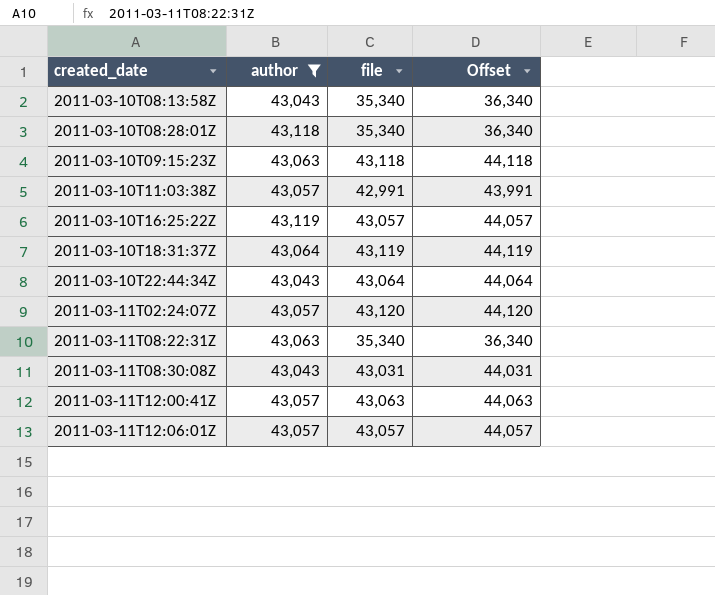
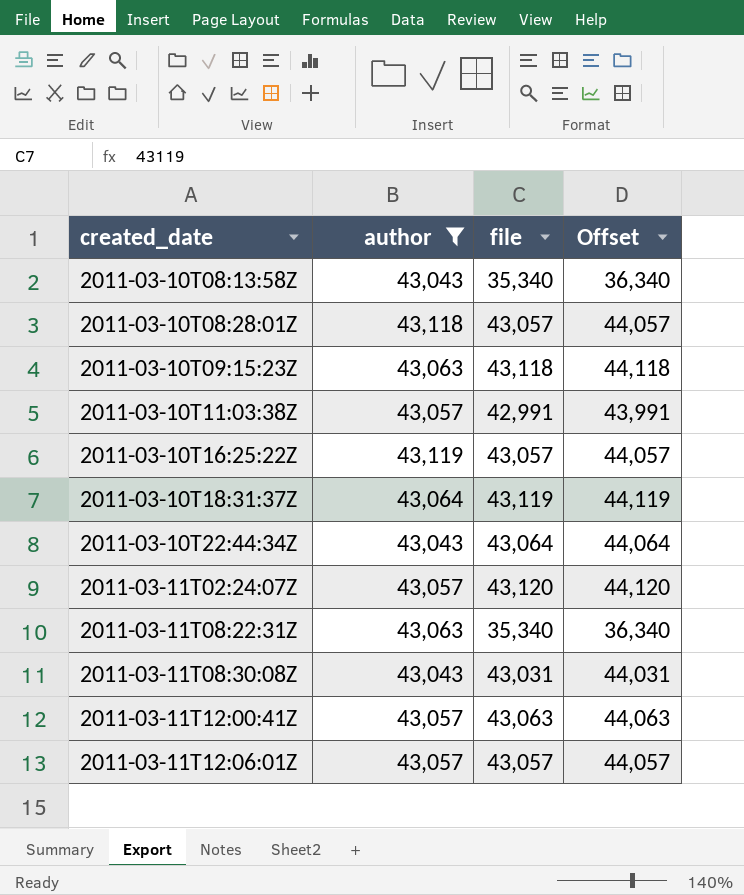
2011-03-10T08:28:01Z | file: 35,340 -> 43,057
2011-03-10T08:28:01Z | Offset: 36,340 -> 44,057

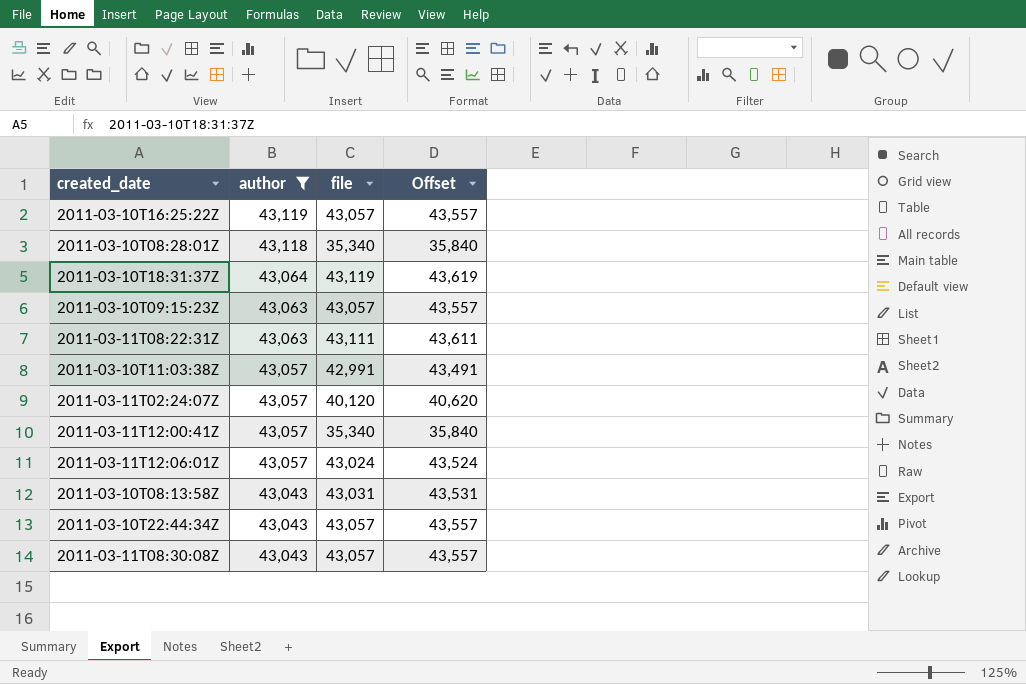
row order: created_date ascending -> author descending
column Offset | formula: [file] + 1000 -> [file] + 500
2011-03-10T08:28:01Z | file: 43,057 -> 35,340
2011-03-10T09:15:23Z | file: 43,118 -> 43,057
2011-03-11T08:22:31Z | file: 35,340 -> 43,111
2011-03-11T02:24:07Z | file: 43,120 -> 40,120
2011-03-11T12:00:41Z | file: 43,063 -> 35,340
2011-03-11T12:06:01Z | file: 43,057 -> 43,024
2011-03-10T08:13:58Z | file: 35,340 -> 43,031
2011-03-10T22:44:34Z | file: 43,064 -> 43,057
2011-03-11T08:30:08Z | file: 43,031 -> 43,057

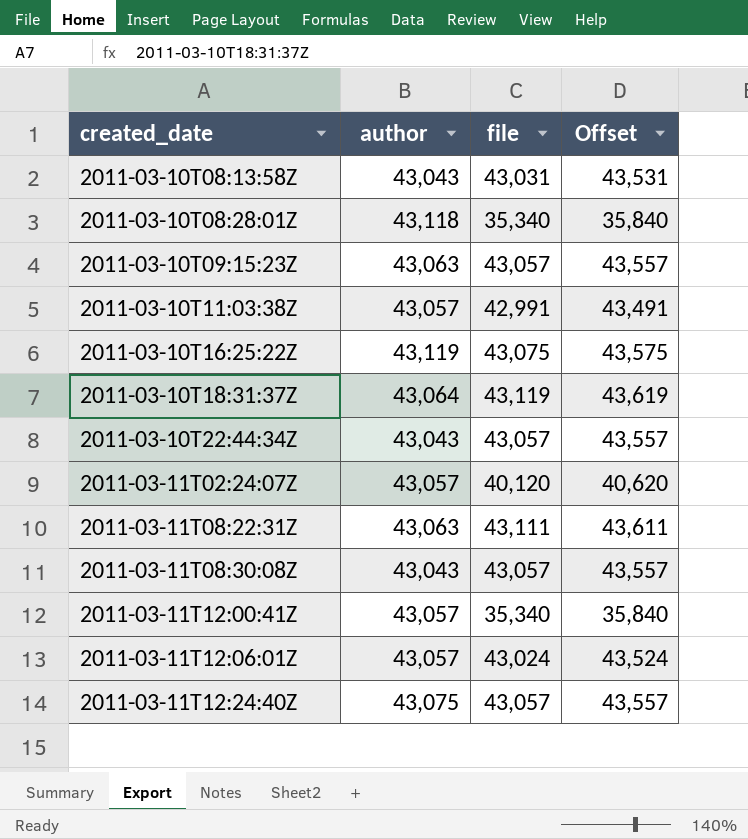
filter: author != 43,075 -> none
row order: author descending -> created_date ascending
2011-03-10T16:25:22Z | file: 43,057 -> 43,075
2011-03-10T16:25:22Z | Offset: 43,557 -> 43,575

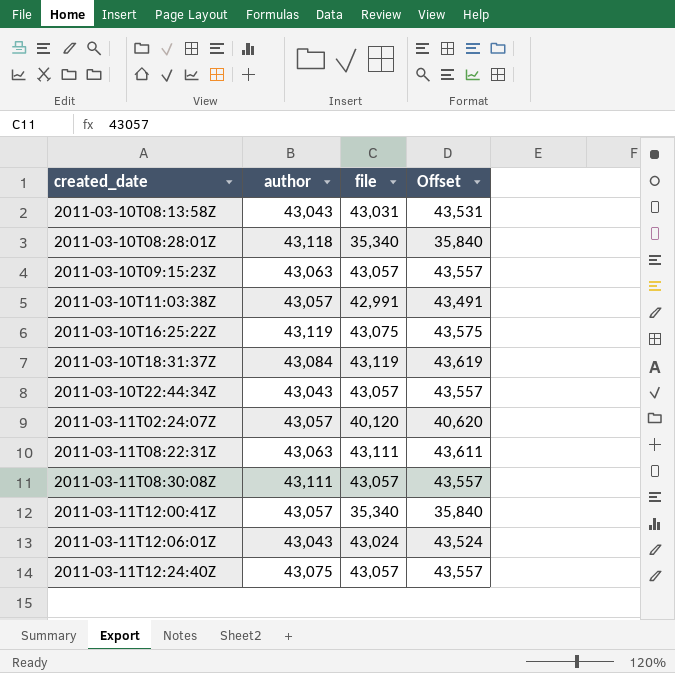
2011-03-10T18:31:37Z | author: 43,064 -> 43,084
2011-03-11T08:30:08Z | author: 43,043 -> 43,111
2011-03-11T12:06:01Z | author: 43,057 -> 43,043

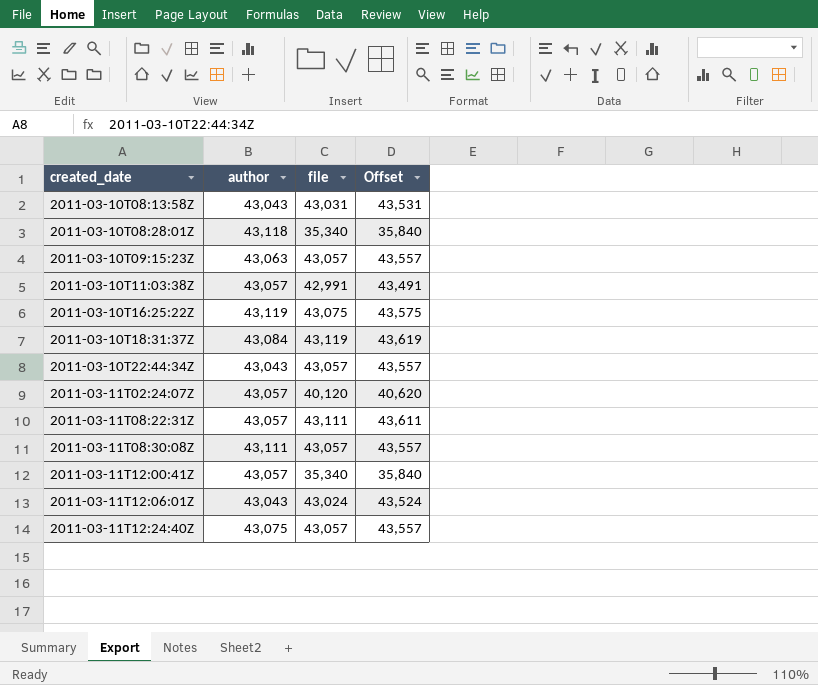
2011-03-11T08:22:31Z | author: 43,063 -> 43,057

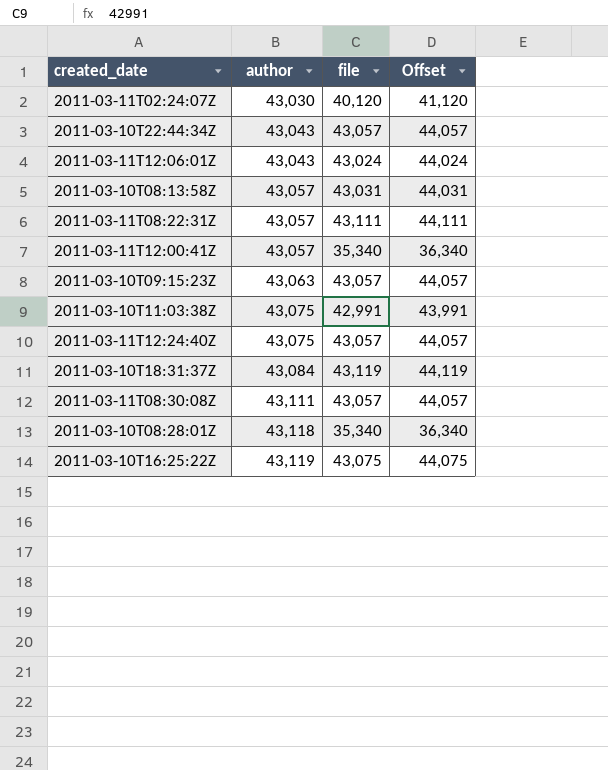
row order: created_date ascending -> author ascending
column Offset | formula: [file] + 500 -> [file] + 1000
2011-03-11T02:24:07Z | author: 43,057 -> 43,030
2011-03-10T08:13:58Z | author: 43,043 -> 43,057
2011-03-10T11:03:38Z | author: 43,057 -> 43,075

